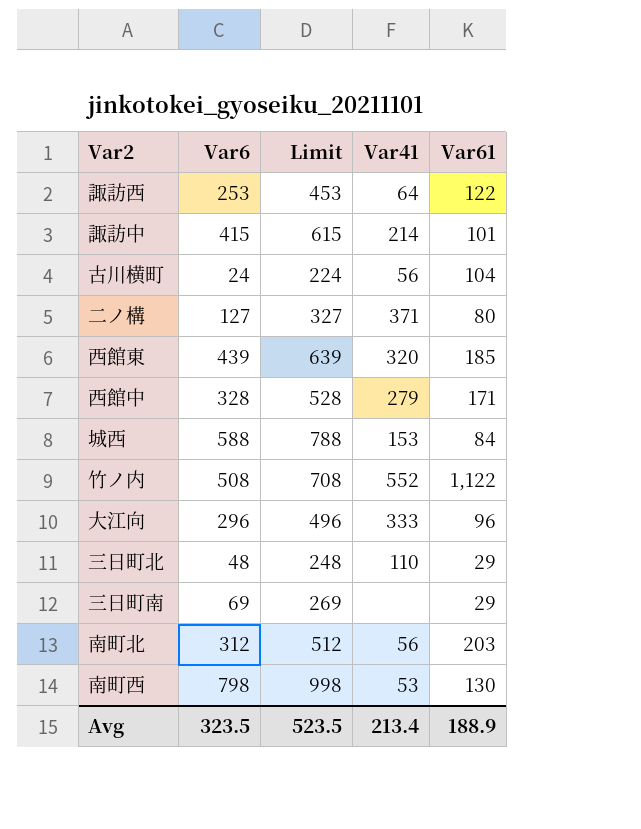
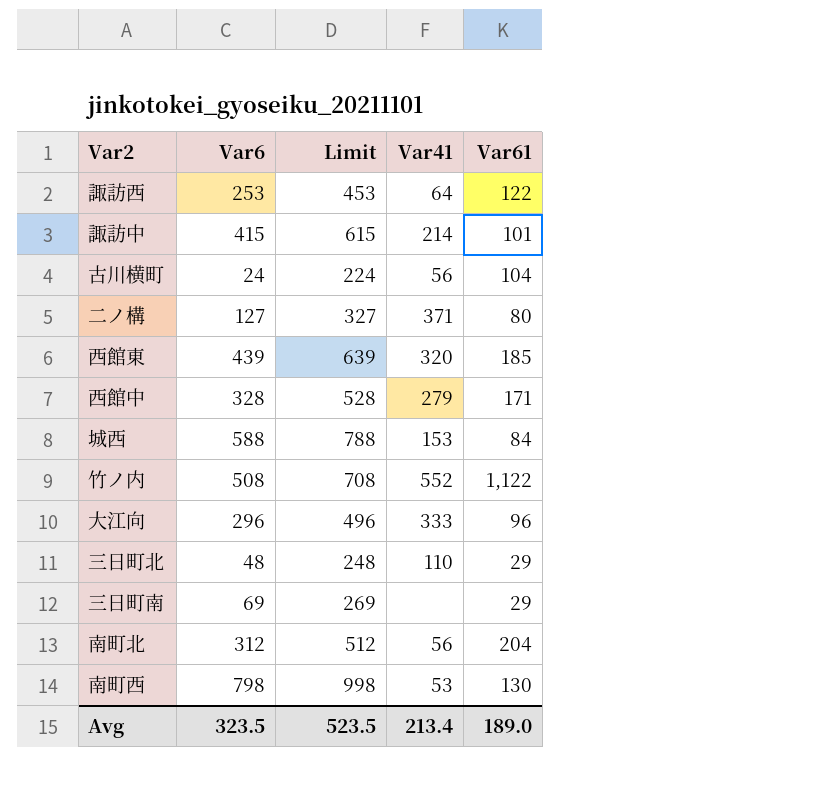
南町北 | Var61: 203 -> 204
Avg | Var61: 188.9 -> 189.0

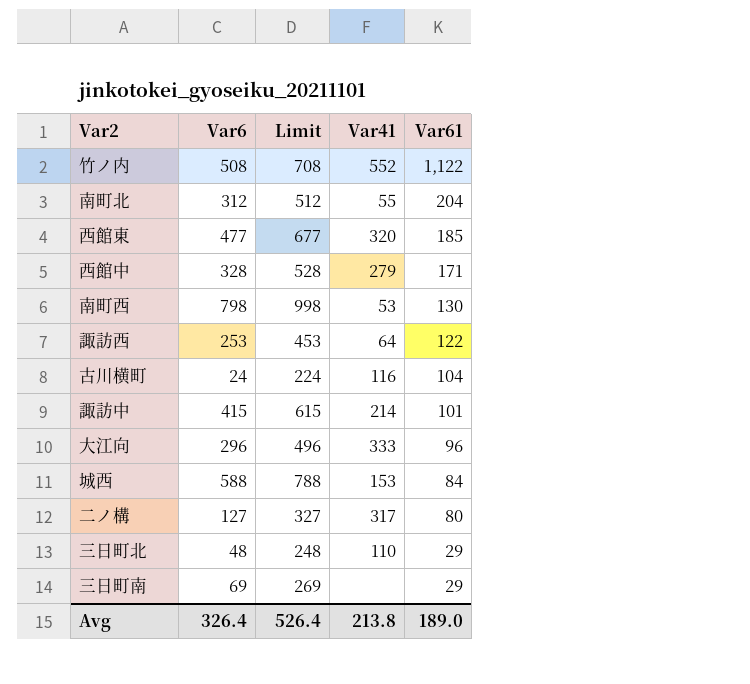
row order: none -> Var61 descending
南町北 | Var41: 56 -> 55
西館東 | Var6: 439 -> 477
西館東 | Limit: 639 -> 677
古川横町 | Var41: 56 -> 116
二ノ構 | Var41: 371 -> 317
Avg | Var6: 323.5 -> 326.4
Avg | Limit: 523.5 -> 526.4
Avg | Var41: 213.4 -> 213.8

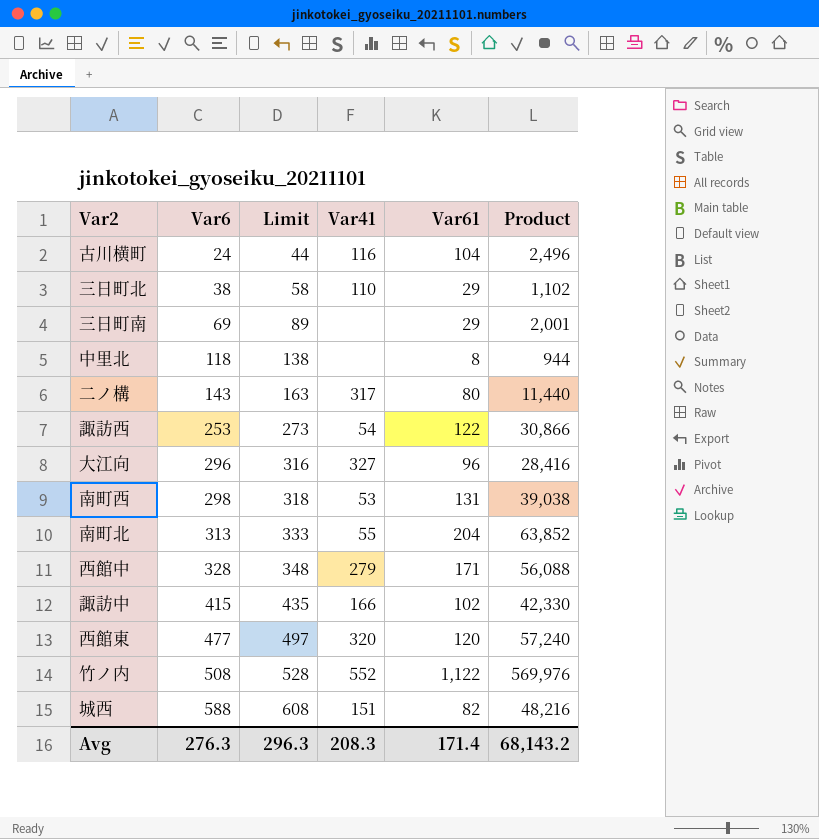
row order: Var61 descending -> Var6 ascending
column Limit | formula: [Var6] + 200 -> [Var6] + 20
column Product | formula: none -> [Var6] * [Var61]
三日町北 | Var6: 48 -> 38
row 中里北: none -> 118 | 138 | none | 8 | 944
二ノ構 | Var6: 127 -> 143
諏訪西 | Var41: 64 -> 54
大江向 | Var41: 333 -> 327
南町西 | Var6: 798 -> 298
南町西 | Var61: 130 -> 131
南町北 | Var6: 312 -> 313
諏訪中 | Var41: 214 -> 166
諏訪中 | Var61: 101 -> 102
西館東 | Var61: 185 -> 120
城西 | Var41: 153 -> 151
城西 | Var61: 84 -> 82
Avg | Var6: 326.4 -> 276.3
Avg | Limit: 526.4 -> 296.3
Avg | Var41: 213.8 -> 208.3
Avg | Var61: 189.0 -> 171.4

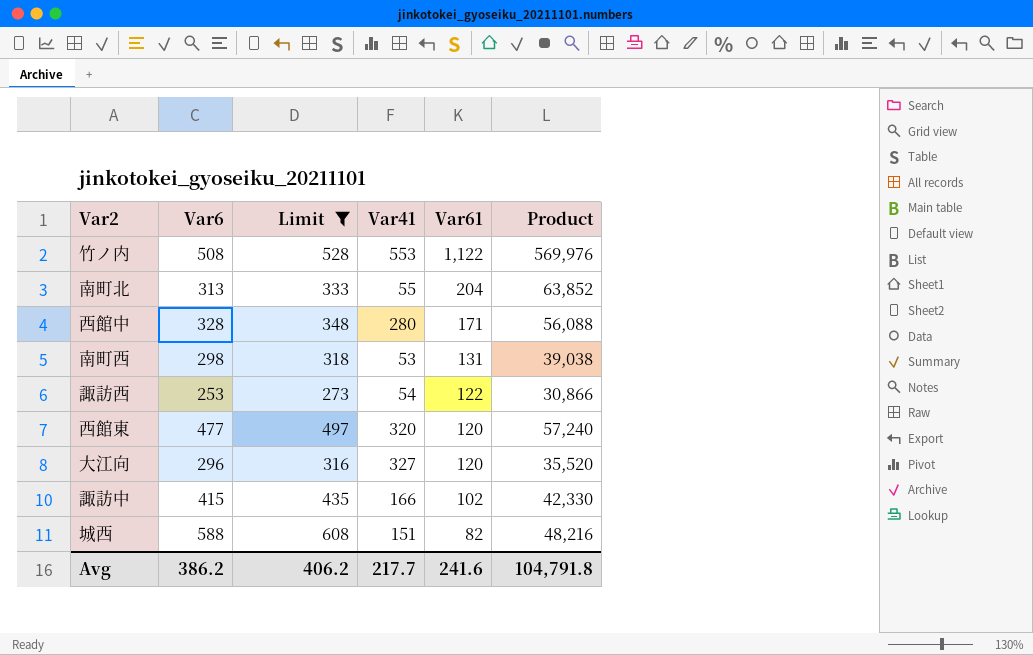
filter: none -> Limit >= 273
row order: Var6 ascending -> Var61 descending
竹ノ内 | Var41: 552 -> 553
西館中 | Var41: 279 -> 280
大江向 | Var61: 96 -> 120
大江向 | Product: 28,416 -> 35,520
Avg | Var6: 276.3 -> 386.2
Avg | Limit: 296.3 -> 406.2
Avg | Var41: 208.3 -> 217.7
Avg | Var61: 171.4 -> 241.6
Avg | Product: 68,143.2 -> 104,791.8

